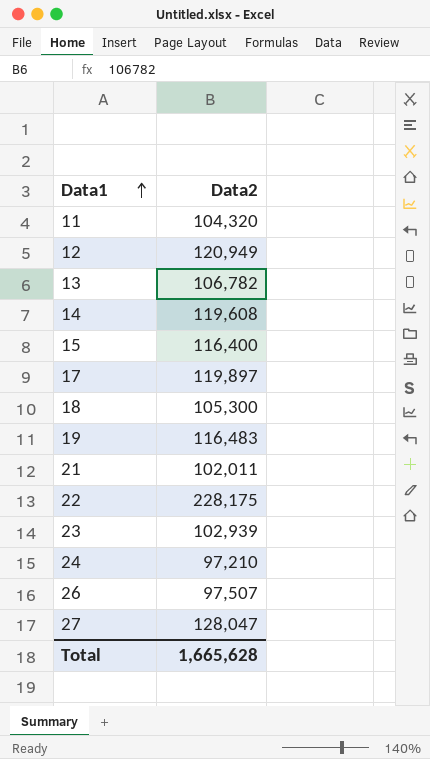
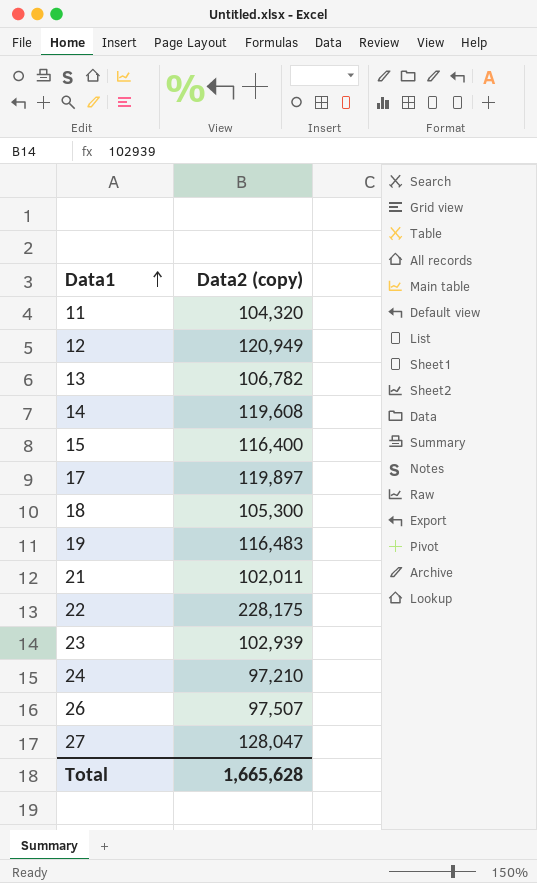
column name: Data2 -> Data2 (copy)

